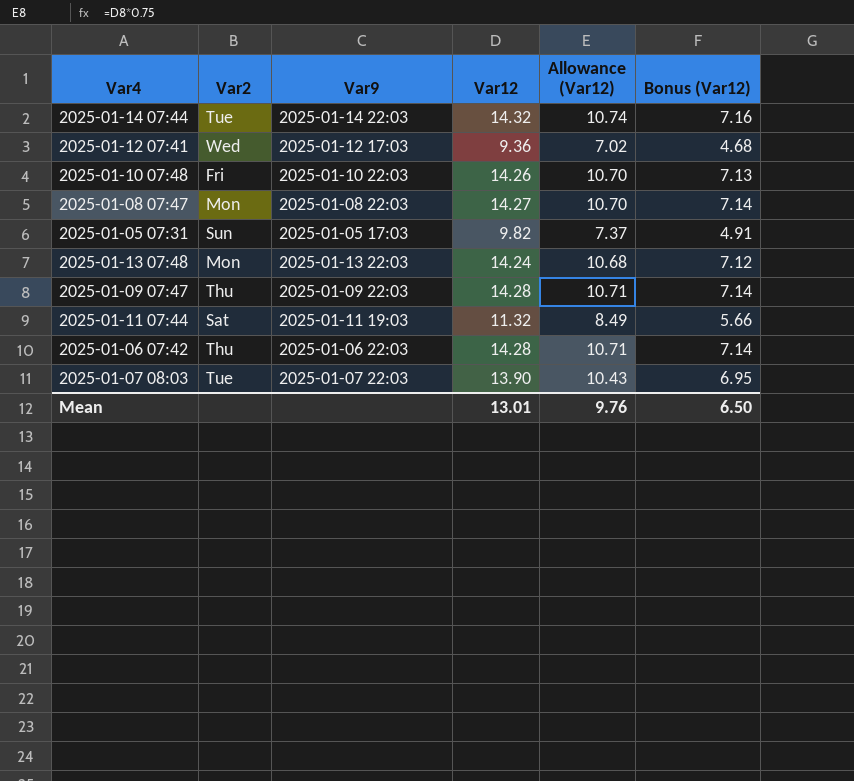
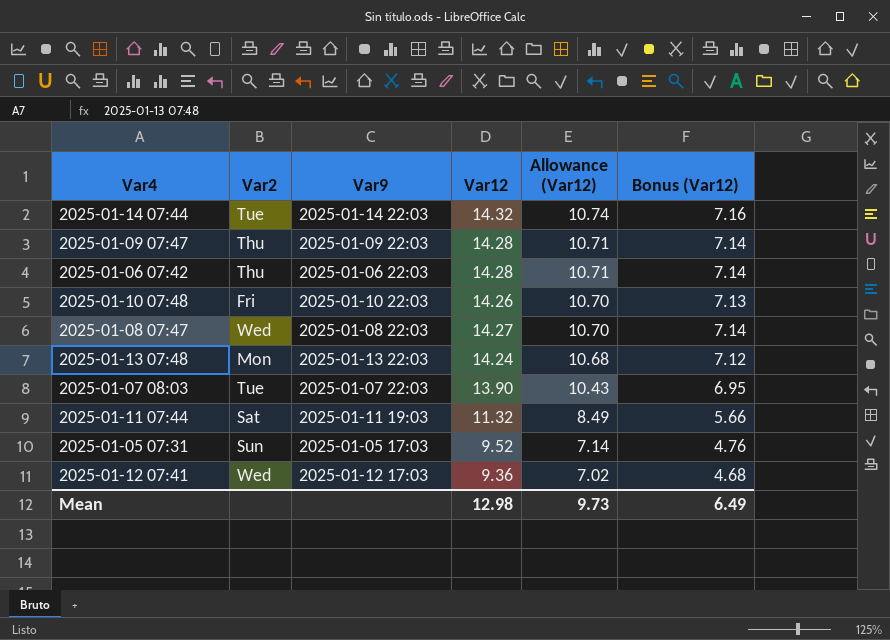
row order: none -> Allowance (Var12) descending
2025-01-08 07:47 | Var2: Mon -> Wed
2025-01-05 07:31 | Var12: 9.82 -> 9.52
2025-01-05 07:31 | Allowance (Var12): 7.37 -> 7.14
2025-01-05 07:31 | Bonus (Var12): 4.91 -> 4.76
Mean | Var12: 13.01 -> 12.98
Mean | Allowance (Var12): 9.76 -> 9.73
Mean | Bonus (Var12): 6.50 -> 6.49

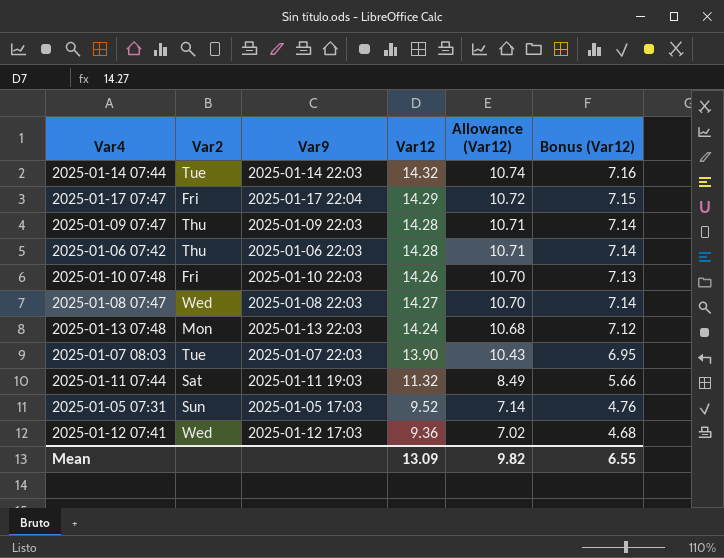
row 2025-01-17 07:47: none -> Fri | 2025-01-17 22:04 | 14.29 | 10.72 | 7.15
Mean | Var12: 12.98 -> 13.09
Mean | Allowance (Var12): 9.73 -> 9.82
Mean | Bonus (Var12): 6.49 -> 6.55

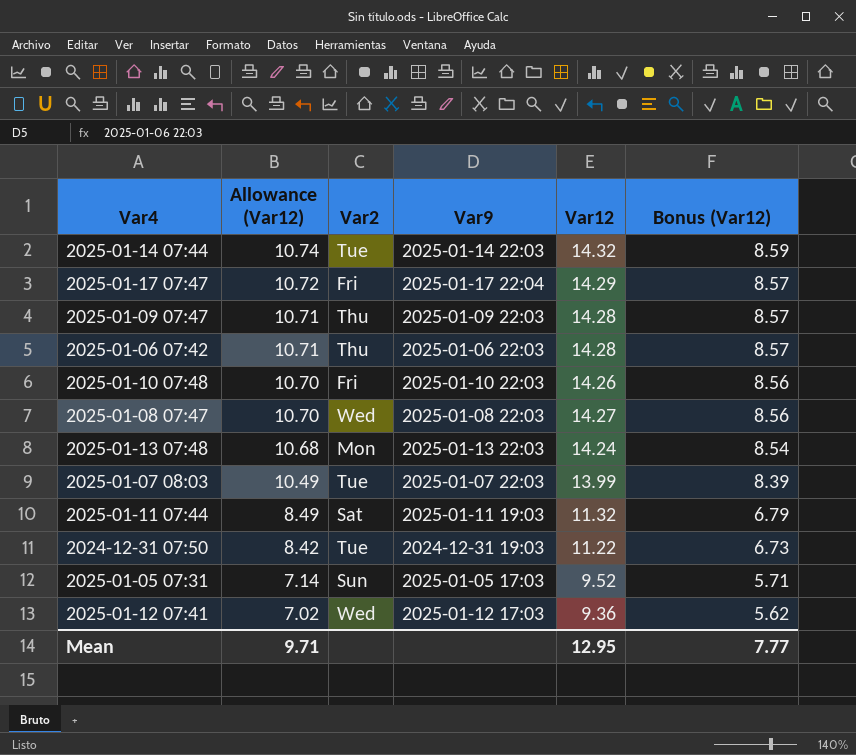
column Allowance (Var12) | position: 5 -> 2
column Bonus (Var12) | formula: [Var12] * 0.5 -> [Var12] * 0.6
2025-01-07 08:03 | Allowance (Var12): 10.43 -> 10.49
2025-01-07 08:03 | Var12: 13.90 -> 13.99
row 2024-12-31 07:50: none -> 8.42 | Tue | 2024-12-31 19:03 | 11.22 | 6.73
Mean | Allowance (Var12): 9.82 -> 9.71
Mean | Var12: 13.09 -> 12.95
Mean | Bonus (Var12): 6.55 -> 7.77

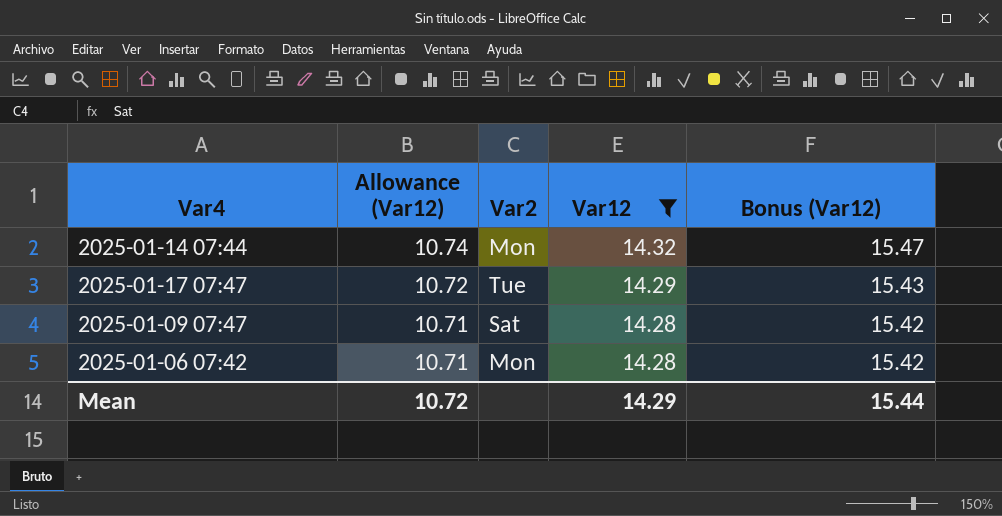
filter: none -> Var12 >= 14.28
column Var9 | position: 4 -> none
column Bonus (Var12) | formula: [Var12] * 0.6 -> [Var12] * 1.08
2025-01-14 07:44 | Var2: Tue -> Mon
2025-01-17 07:47 | Var2: Fri -> Tue
2025-01-09 07:47 | Var2: Thu -> Sat
2025-01-06 07:42 | Var2: Thu -> Mon
Mean | Allowance (Var12): 9.71 -> 10.72
Mean | Var12: 12.95 -> 14.29
Mean | Bonus (Var12): 7.77 -> 15.44

